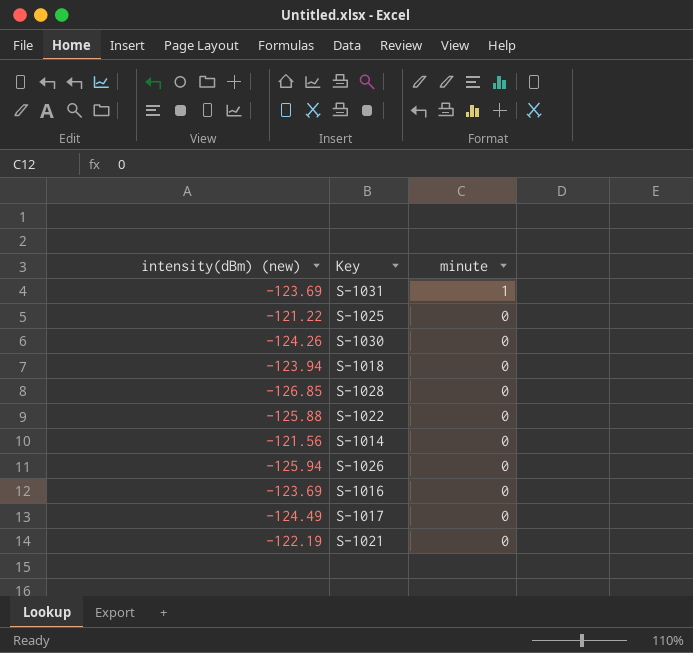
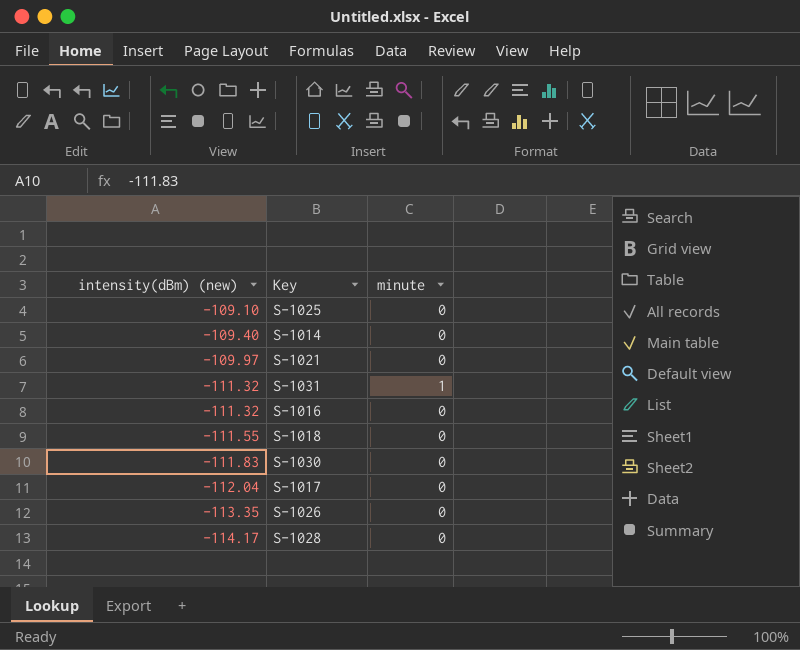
row order: minute descending -> intensity(dBm) (new) descending
row S-1022: -125.88 | 0 -> none
S-1025 | intensity(dBm) (new): -121.22 -> -109.10
S-1014 | intensity(dBm) (new): -121.56 -> -109.40
S-1021 | intensity(dBm) (new): -122.19 -> -109.97
S-1031 | intensity(dBm) (new): -123.69 -> -111.32
S-1016 | intensity(dBm) (new): -123.69 -> -111.32
S-1018 | intensity(dBm) (new): -123.94 -> -111.55
S-1030 | intensity(dBm) (new): -124.26 -> -111.83
S-1017 | intensity(dBm) (new): -124.49 -> -112.04
S-1026 | intensity(dBm) (new): -125.94 -> -113.35
S-1028 | intensity(dBm) (new): -126.85 -> -114.17

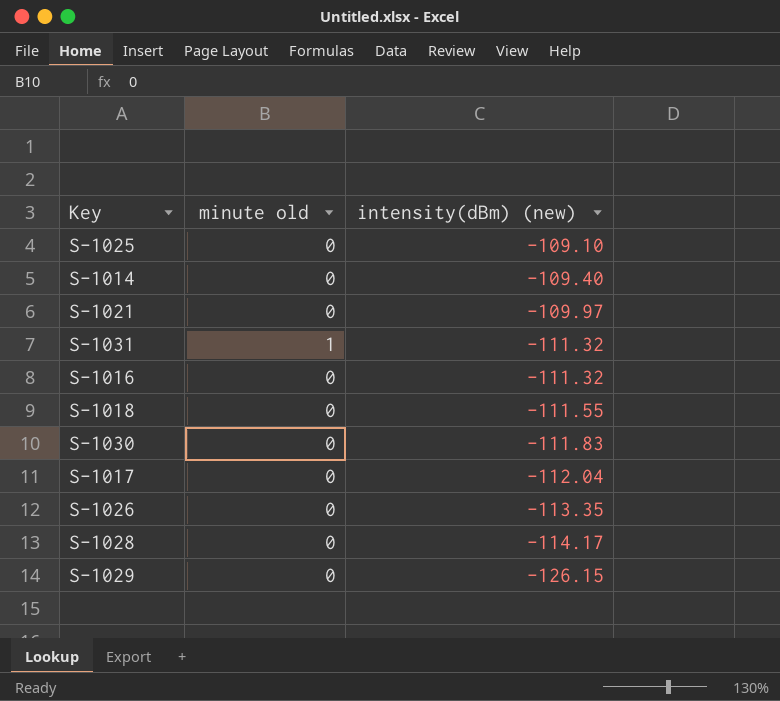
column name: minute -> minute old
column intensity(dBm) (new) | position: 1 -> 3
row S-1029: none -> 0 | -126.15

